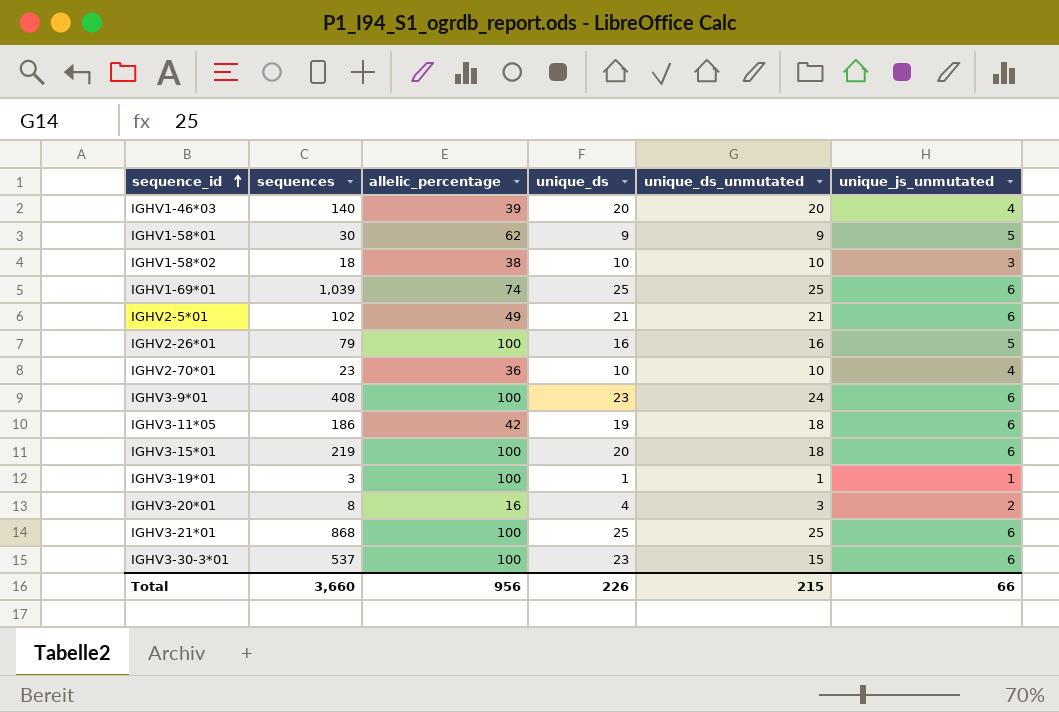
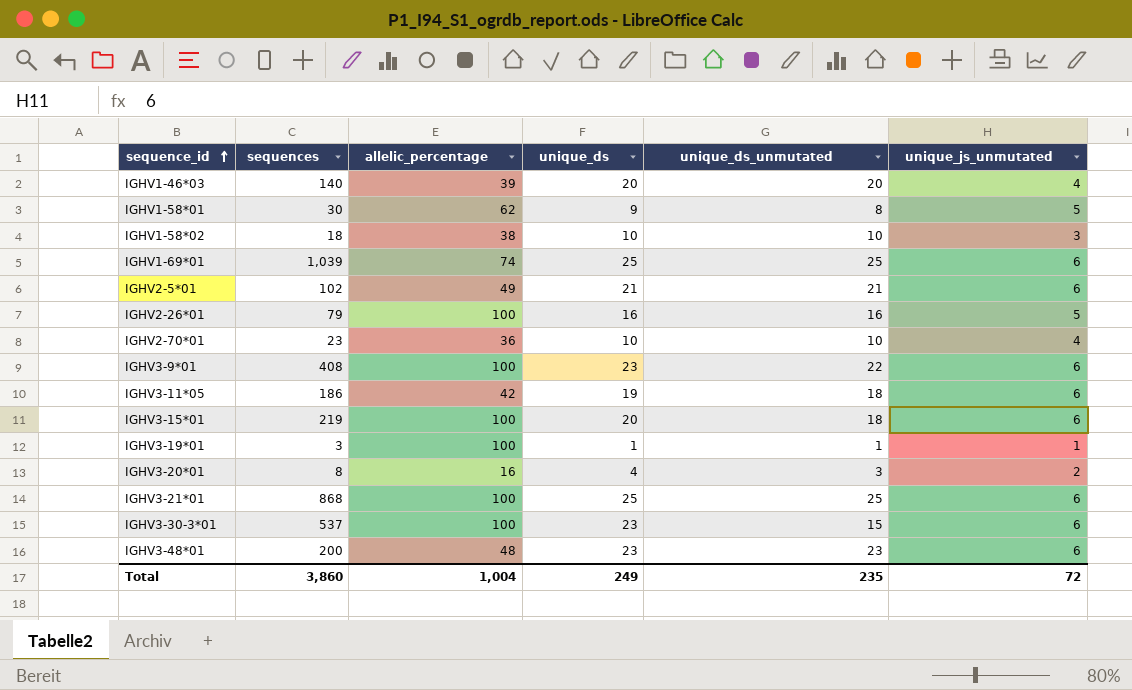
IGHV1-58*01 | unique_ds_unmutated: 9 -> 8
IGHV3-9*01 | unique_ds_unmutated: 24 -> 22
row IGHV3-48*01: none -> 200 | 48 | 23 | 23 | 6
Total | sequences: 3,660 -> 3,860
Total | allelic_percentage: 956 -> 1,004
Total | unique_ds: 226 -> 249
Total | unique_ds_unmutated: 215 -> 235
Total | unique_js_unmutated: 66 -> 72

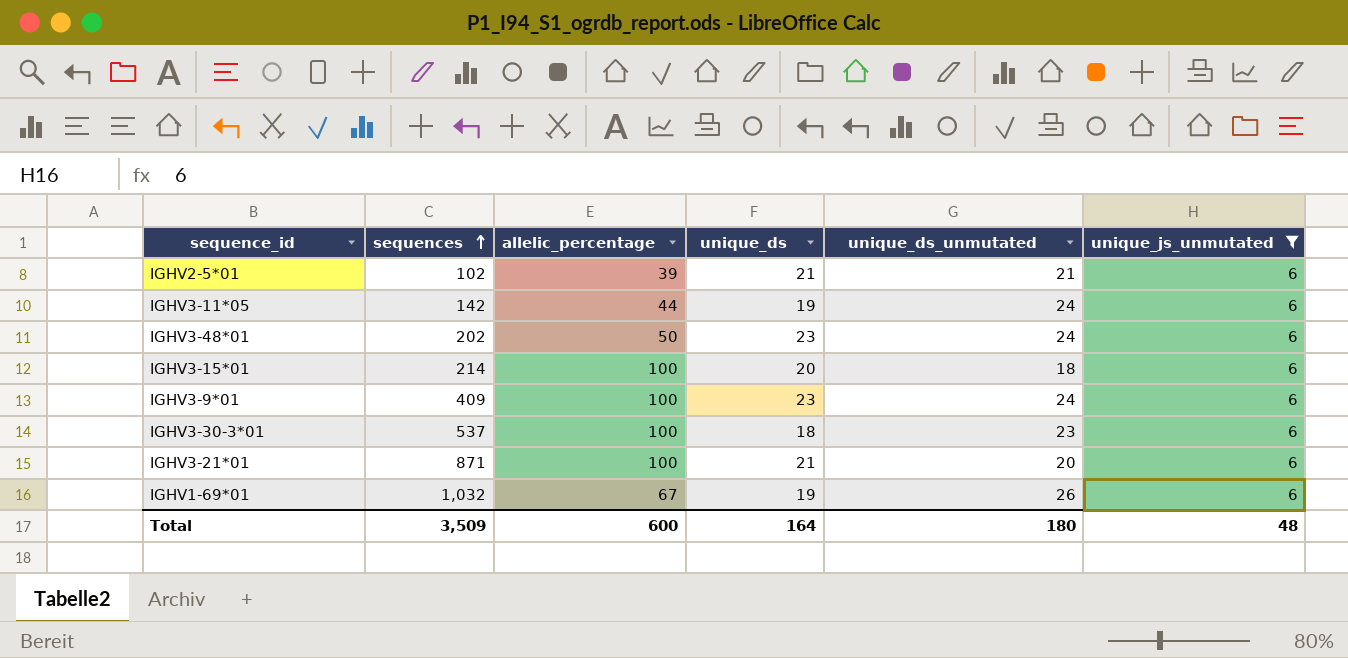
filter: none -> unique_js_unmutated = 6
row order: sequence_id ascending -> sequences ascending
IGHV2-5*01 | allelic_percentage: 49 -> 39
IGHV3-11*05 | sequences: 186 -> 142
IGHV3-11*05 | allelic_percentage: 42 -> 44
IGHV3-11*05 | unique_ds_unmutated: 18 -> 24
IGHV3-48*01 | sequences: 200 -> 202
IGHV3-48*01 | allelic_percentage: 48 -> 50
IGHV3-48*01 | unique_ds_unmutated: 23 -> 24
IGHV3-15*01 | sequences: 219 -> 214
IGHV3-9*01 | sequences: 408 -> 409
IGHV3-9*01 | unique_ds_unmutated: 22 -> 24
IGHV3-30-3*01 | unique_ds: 23 -> 18
IGHV3-30-3*01 | unique_ds_unmutated: 15 -> 23
IGHV3-21*01 | sequences: 868 -> 871
IGHV3-21*01 | unique_ds: 25 -> 21
IGHV3-21*01 | unique_ds_unmutated: 25 -> 20
IGHV1-69*01 | sequences: 1,039 -> 1,032
IGHV1-69*01 | allelic_percentage: 74 -> 67
IGHV1-69*01 | unique_ds: 25 -> 19
IGHV1-69*01 | unique_ds_unmutated: 25 -> 26
Total | sequences: 3,860 -> 3,509
Total | allelic_percentage: 1,004 -> 600
Total | unique_ds: 249 -> 164
Total | unique_ds_unmutated: 235 -> 180
Total | unique_js_unmutated: 72 -> 48

